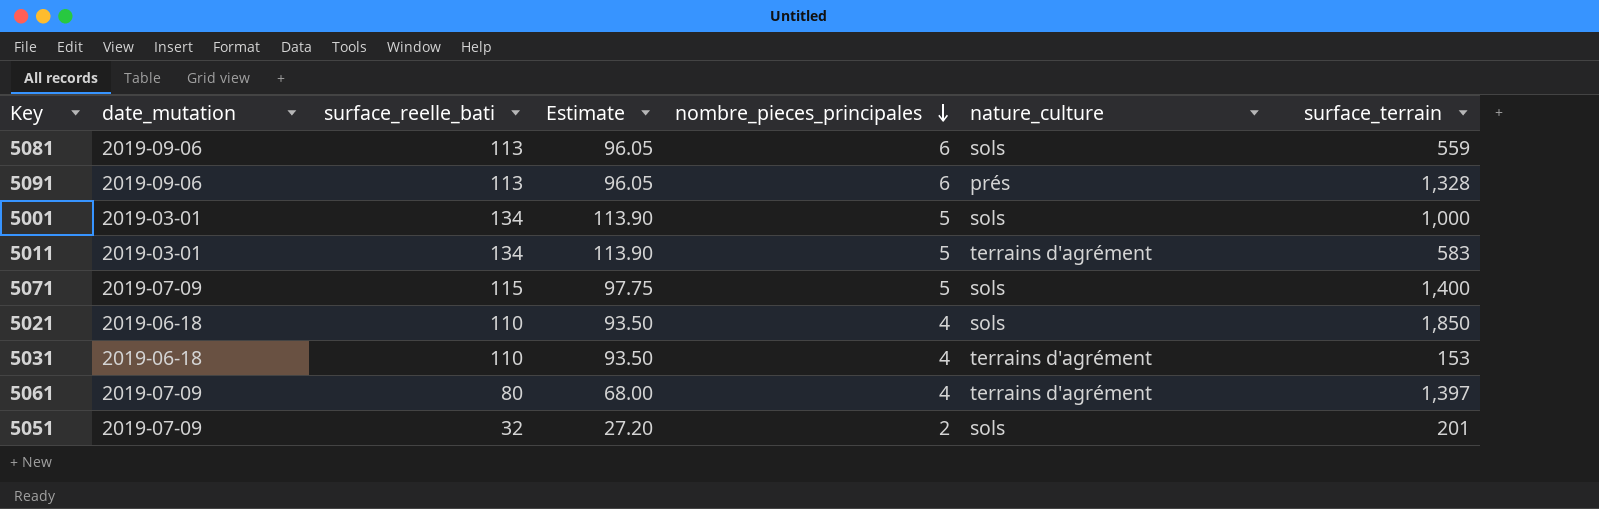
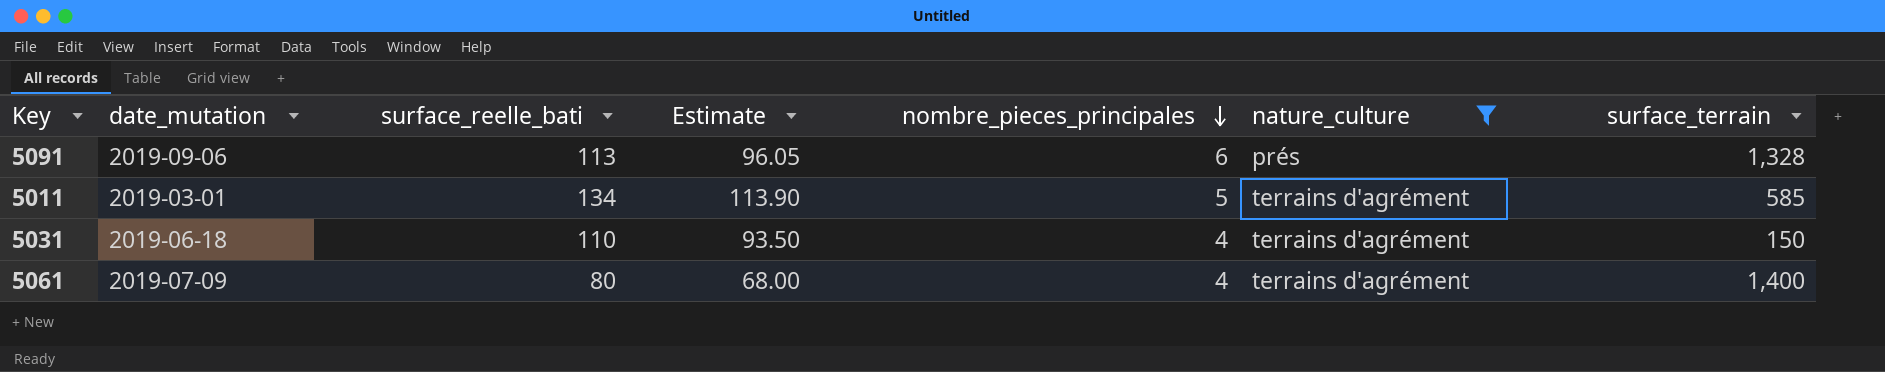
filter: none -> nature_culture != sols
5011 | surface_terrain: 583 -> 585
5031 | surface_terrain: 153 -> 150
5061 | surface_terrain: 1,397 -> 1,400

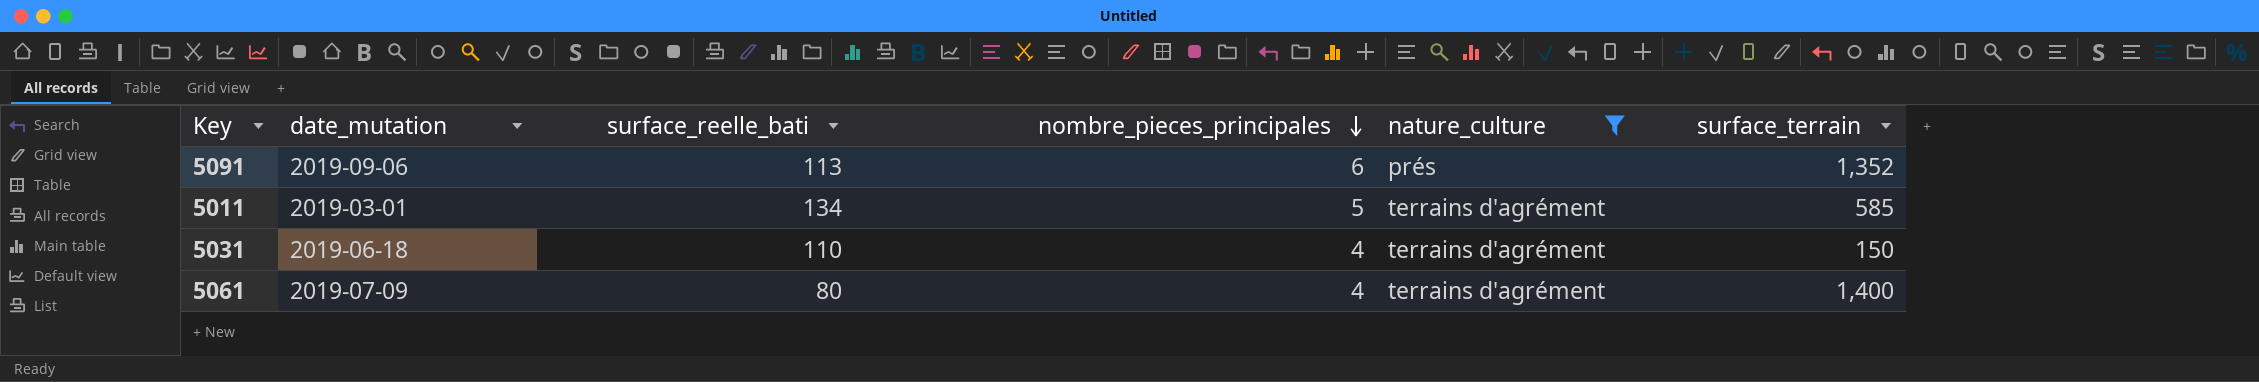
column Estimate | formula: [surface_reelle_bati] * 0.85 -> none
5091 | surface_terrain: 1,328 -> 1,352

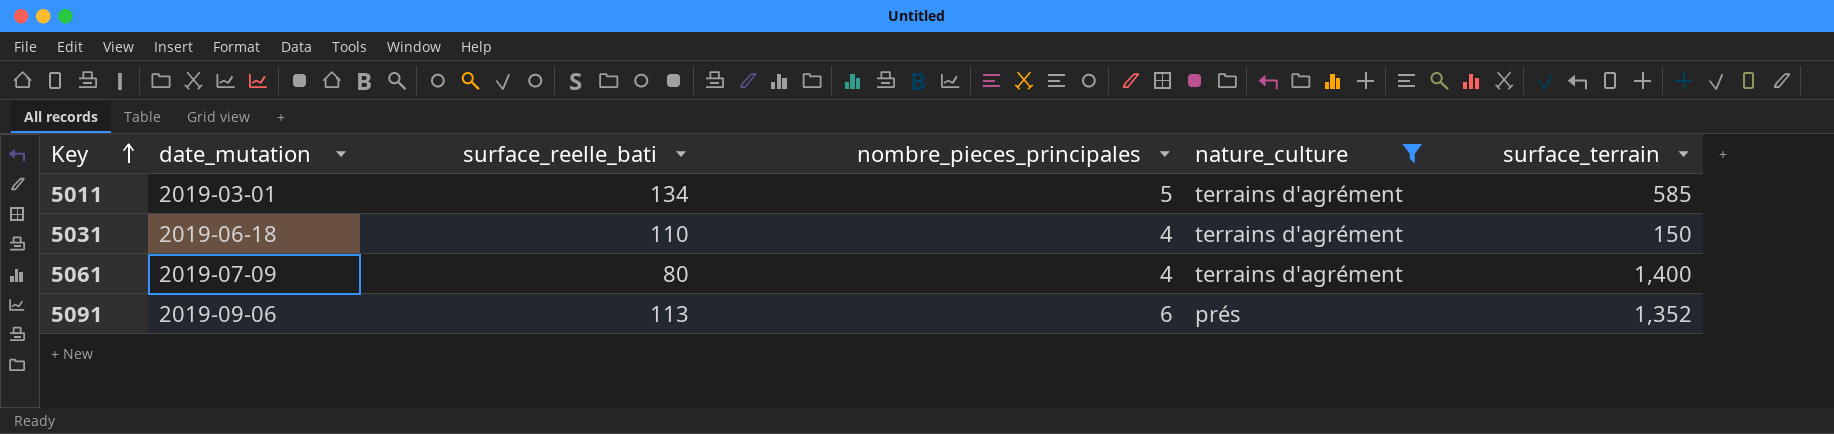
row order: nombre_pieces_principales descending -> Key ascending

